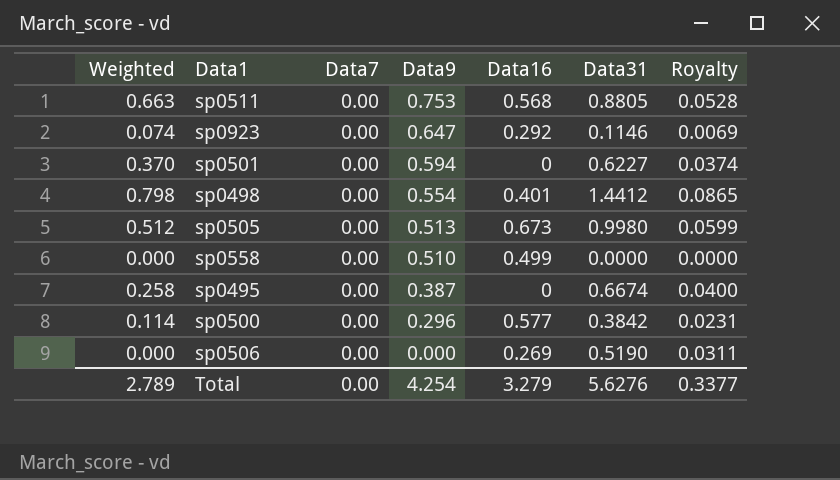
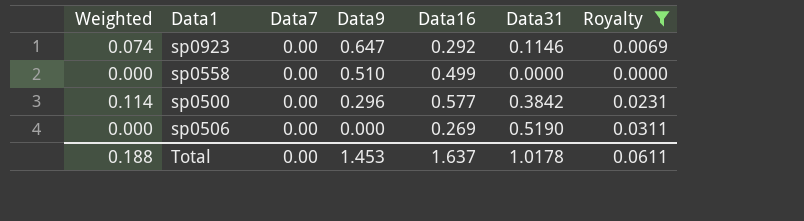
filter: none -> Royalty <= 0.0311
Total | Weighted: 2.789 -> 0.188
Total | Data9: 4.254 -> 1.453
Total | Data16: 3.279 -> 1.637
Total | Data31: 5.6276 -> 1.0178
Total | Royalty: 0.3377 -> 0.0611

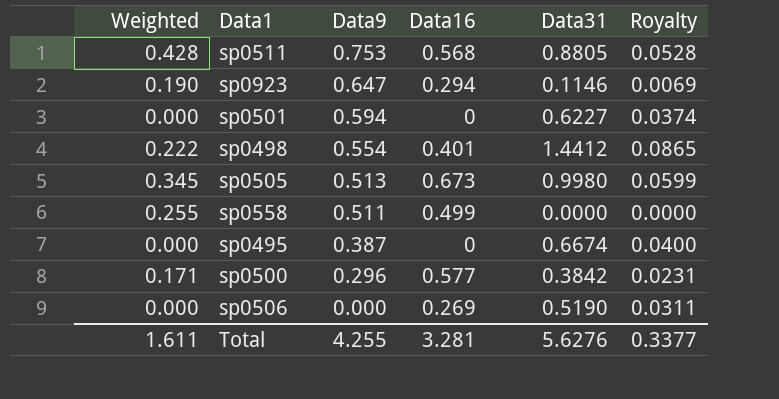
filter: Royalty <= 0.0311 -> none
column Data7 | position: 3 -> none
column Weighted | formula: [Data9] * [Data31] -> [Data9] * [Data16]
sp0923 | Data16: 0.292 -> 0.294
sp0558 | Data9: 0.510 -> 0.511
Total | Weighted: 0.188 -> 1.611
Total | Data9: 1.453 -> 4.255
Total | Data16: 1.637 -> 3.281
Total | Data31: 1.0178 -> 5.6276
Total | Royalty: 0.0611 -> 0.3377

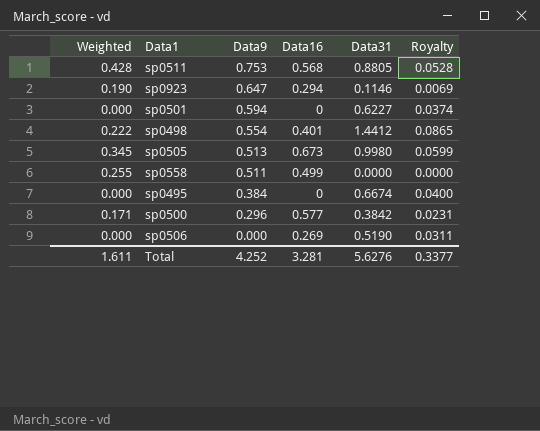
sp0495 | Data9: 0.387 -> 0.384
Total | Data9: 4.255 -> 4.252

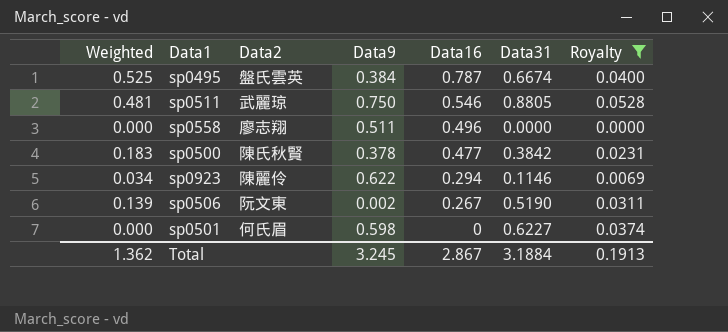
filter: none -> Royalty <= 0.0528
row order: Data9 descending -> Data16 descending
column Weighted | formula: [Data9] * [Data16] -> [Data16] * [Data31]
column Data2 | position: none -> 3
sp0495 | Data16: 0 -> 0.787
sp0511 | Data9: 0.753 -> 0.750
sp0511 | Data16: 0.568 -> 0.546
sp0558 | Data16: 0.499 -> 0.496
sp0500 | Data9: 0.296 -> 0.378
sp0500 | Data16: 0.577 -> 0.477
sp0923 | Data9: 0.647 -> 0.622
sp0506 | Data9: 0.000 -> 0.002
sp0506 | Data16: 0.269 -> 0.267
sp0501 | Data9: 0.594 -> 0.598
Total | Weighted: 1.611 -> 1.362
Total | Data9: 4.252 -> 3.245
Total | Data16: 3.281 -> 2.867
Total | Data31: 5.6276 -> 3.1884
Total | Royalty: 0.3377 -> 0.1913

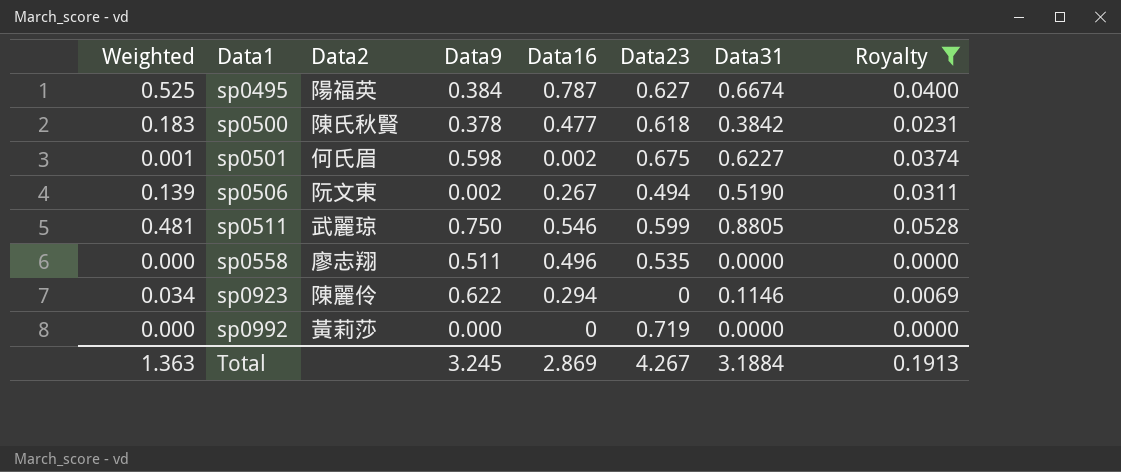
row order: Data16 descending -> Data1 ascending
column Data23 | position: none -> 6
sp0495 | Data2: 盤氏雲英 -> 陽福英
sp0501 | Weighted: 0.000 -> 0.001
sp0501 | Data16: 0 -> 0.002
row sp0992: none -> 0.000 | 黃莉莎 | 0.000 | 0 | 0.719 | 0.0000 | 0.0000
Total | Weighted: 1.362 -> 1.363
Total | Data16: 2.867 -> 2.869

